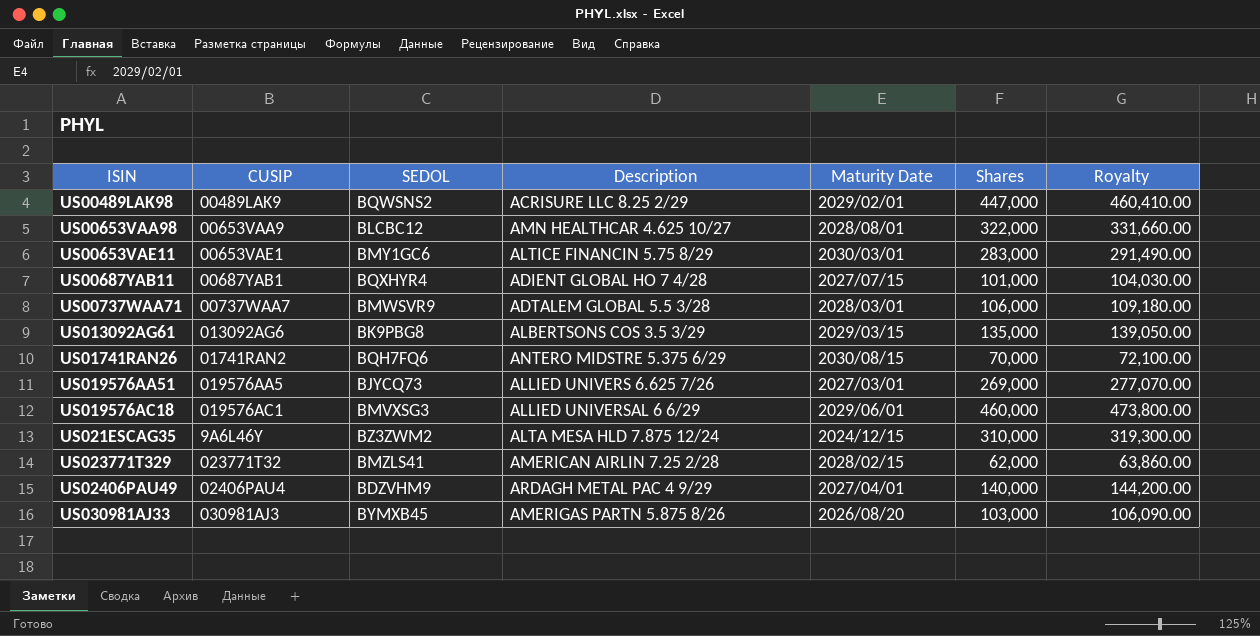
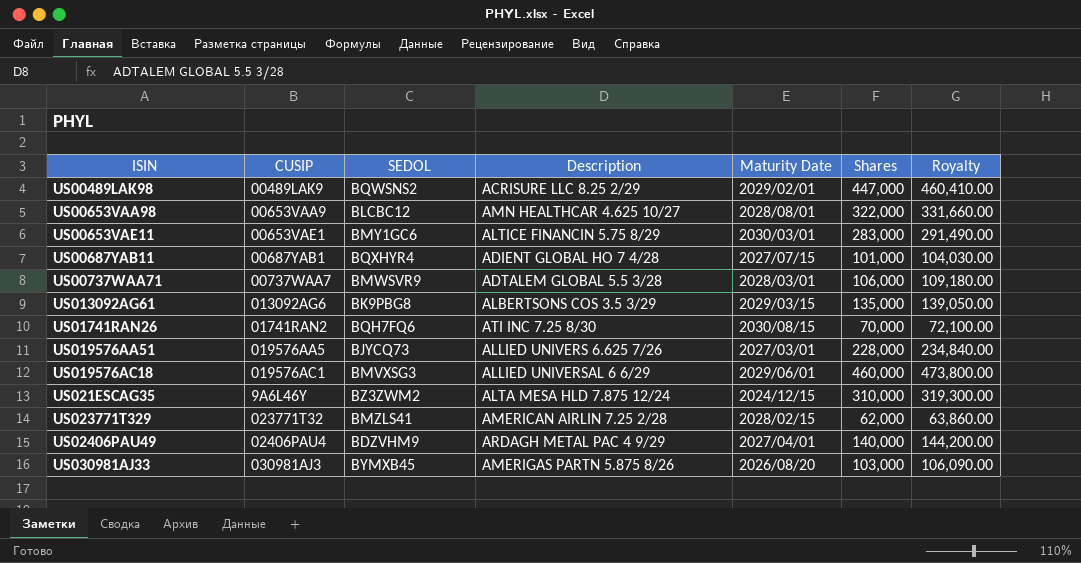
US01741RAN26 | Description: ANTERO MIDSTRE 5.375 6/29 -> ATI INC 7.25 8/30
US019576AA51 | Shares: 269,000 -> 228,000
US019576AA51 | Royalty: 277,070.00 -> 234,840.00

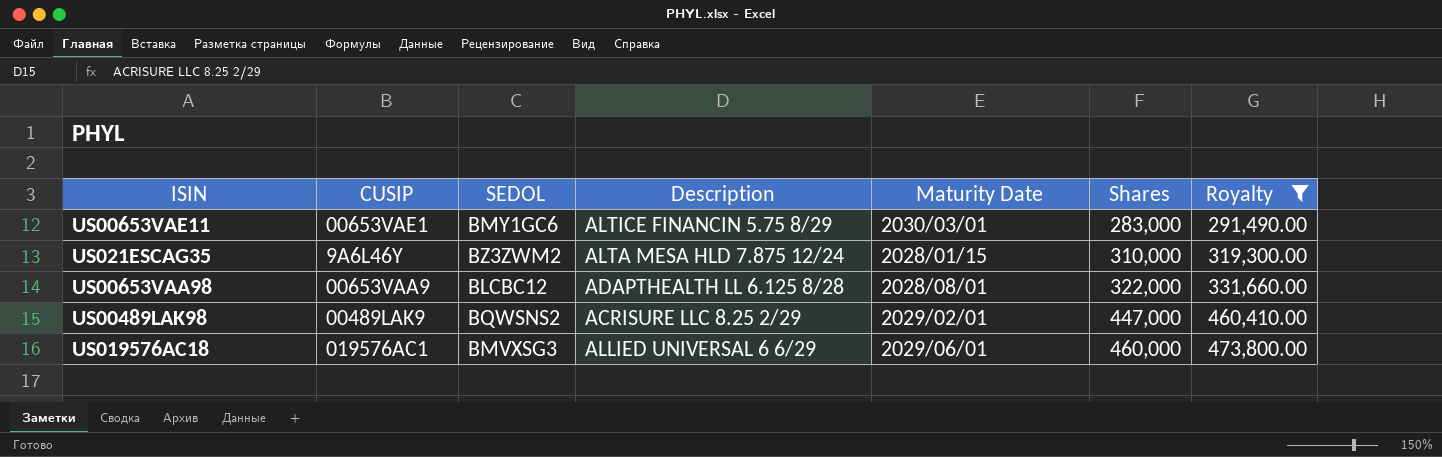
filter: none -> Royalty >= 291,490.00
row order: none -> Shares ascending
US021ESCAG35 | Maturity Date: 2024/12/15 -> 2028/01/15
US00653VAA98 | Description: AMN HEALTHCAR 4.625 10/27 -> ADAPTHEALTH LL 6.125 8/28

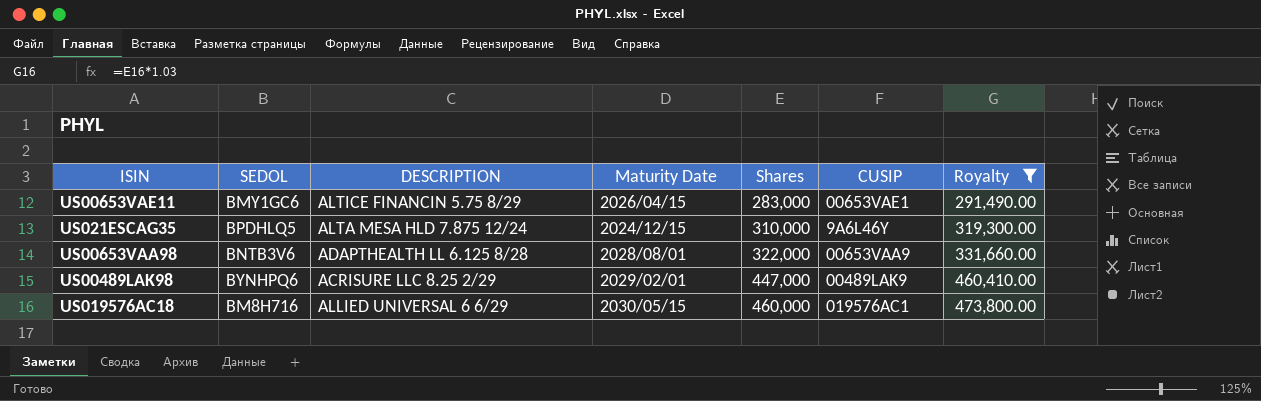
column name: Description -> DESCRIPTION
column CUSIP | position: 2 -> 6
US00653VAE11 | Maturity Date: 2030/03/01 -> 2026/04/15
US021ESCAG35 | SEDOL: BZ3ZWM2 -> BPDHLQ5
US021ESCAG35 | Maturity Date: 2028/01/15 -> 2024/12/15
US00653VAA98 | SEDOL: BLCBC12 -> BNTB3V6
US00489LAK98 | SEDOL: BQWSNS2 -> BYNHPQ6
US019576AC18 | SEDOL: BMVXSG3 -> BM8H716
US019576AC18 | Maturity Date: 2029/06/01 -> 2030/05/15

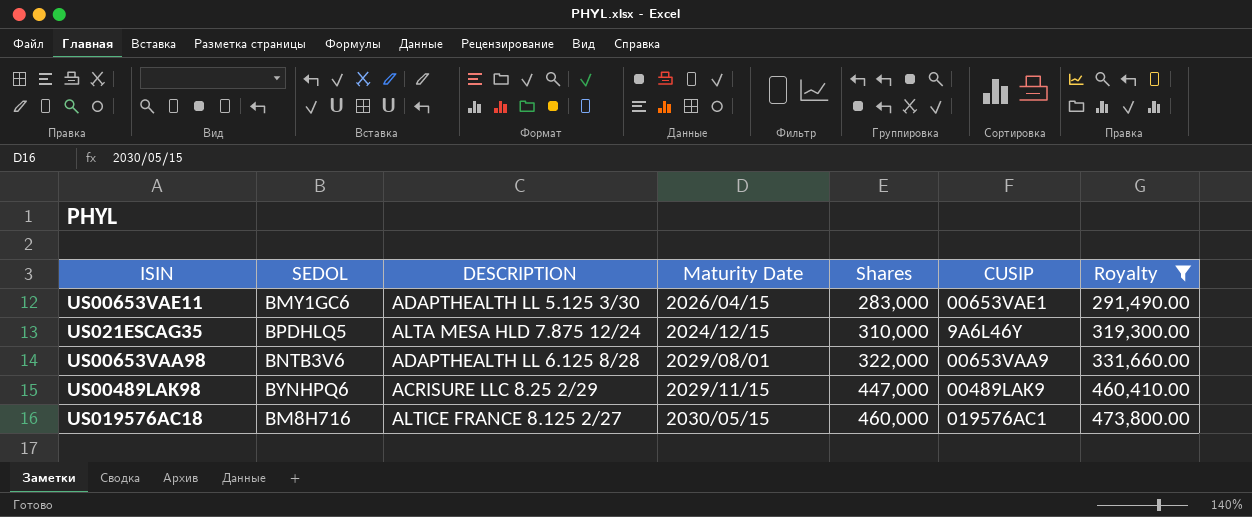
US00653VAE11 | DESCRIPTION: ALTICE FINANCIN 5.75 8/29 -> ADAPTHEALTH LL 5.125 3/30
US00653VAA98 | Maturity Date: 2028/08/01 -> 2029/08/01
US00489LAK98 | Maturity Date: 2029/02/01 -> 2029/11/15
US019576AC18 | DESCRIPTION: ALLIED UNIVERSAL 6 6/29 -> ALTICE FRANCE 8.125 2/27

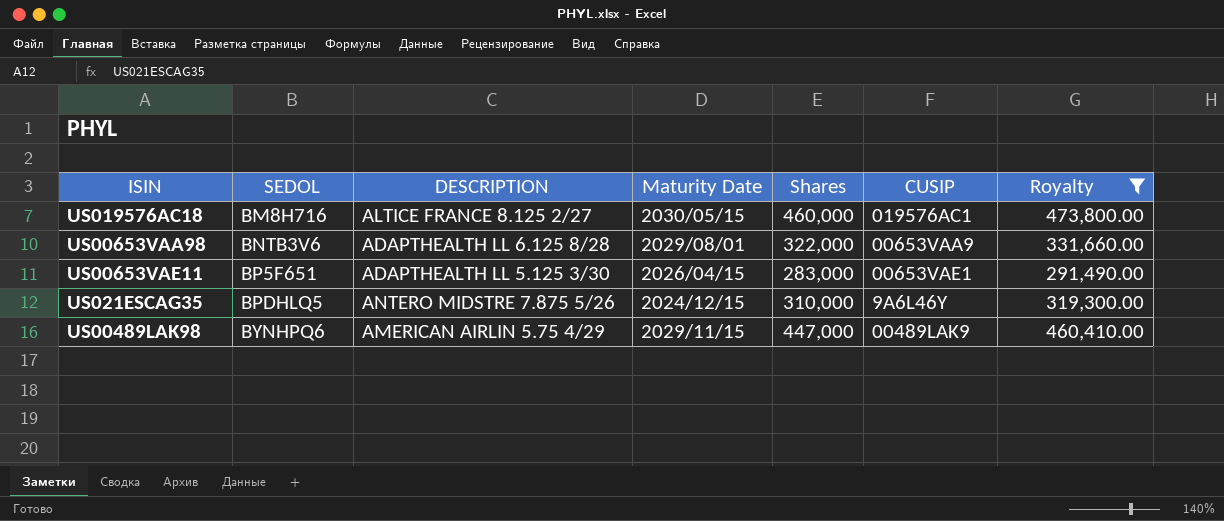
row order: Shares ascending -> SEDOL ascending
US00653VAE11 | SEDOL: BMY1GC6 -> BP5F651
US021ESCAG35 | DESCRIPTION: ALTA MESA HLD 7.875 12/24 -> ANTERO MIDSTRE 7.875 5/26
US00489LAK98 | DESCRIPTION: ACRISURE LLC 8.25 2/29 -> AMERICAN AIRLIN 5.75 4/29

